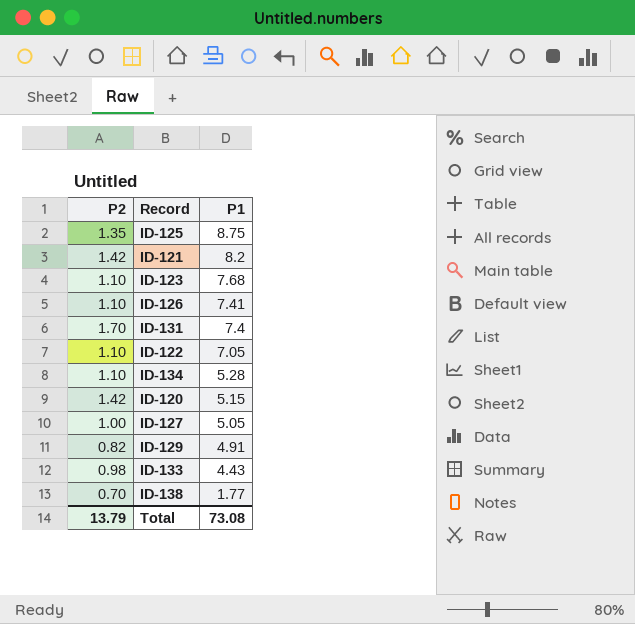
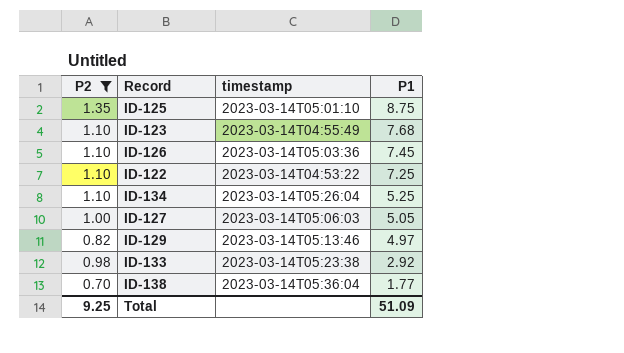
filter: none -> P2 <= 1.35
column timestamp | position: none -> 3
ID-126 | P1: 7.41 -> 7.45
ID-122 | P1: 7.05 -> 7.25
ID-134 | P1: 5.28 -> 5.25
ID-129 | P1: 4.91 -> 4.97
ID-133 | P1: 4.43 -> 2.92
Total | P2: 13.79 -> 9.25
Total | P1: 73.08 -> 51.09

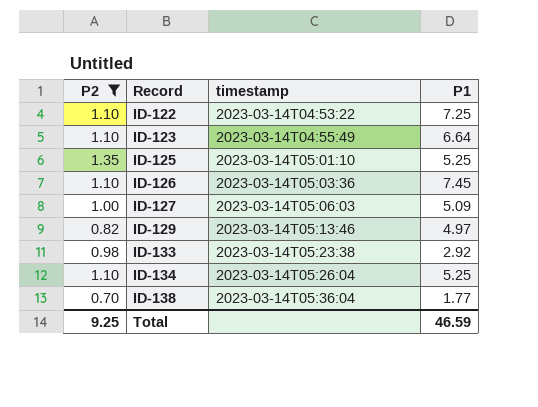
row order: P1 descending -> Record ascending
ID-123 | P1: 7.68 -> 6.64
ID-125 | P1: 8.75 -> 5.25
ID-127 | P1: 5.05 -> 5.09
Total | P1: 51.09 -> 46.59

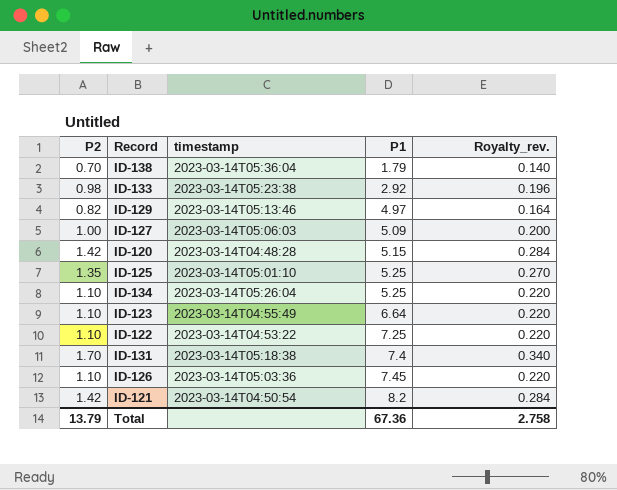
filter: P2 <= 1.35 -> none
row order: Record ascending -> P1 ascending
column Royalty_rev. | formula: none -> [P2] * 0.2
ID-138 | P1: 1.77 -> 1.79
Total | P2: 9.25 -> 13.79
Total | P1: 46.59 -> 67.36

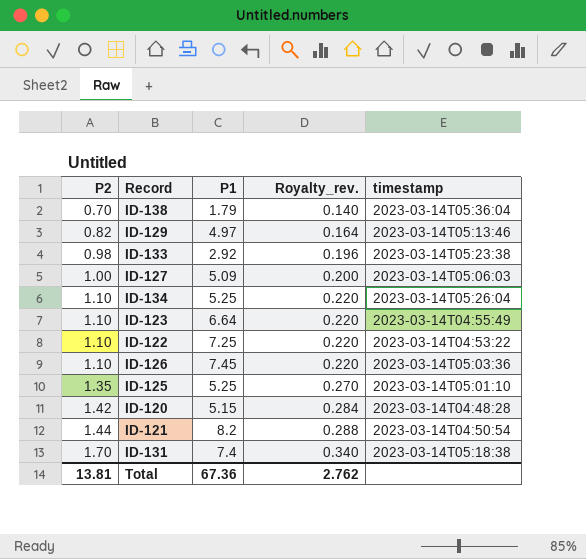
row order: P1 ascending -> P2 ascending
column timestamp | position: 3 -> 5
ID-121 | P2: 1.42 -> 1.44
ID-121 | Royalty_rev.: 0.284 -> 0.288
Total | P2: 13.79 -> 13.81
Total | Royalty_rev.: 2.758 -> 2.762

